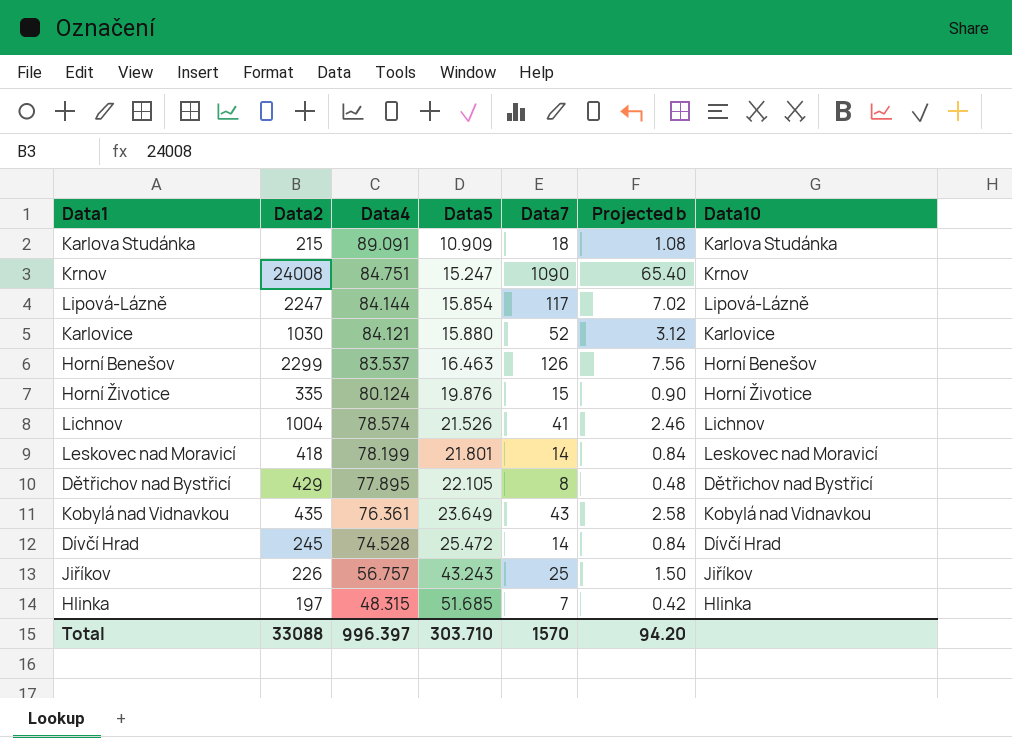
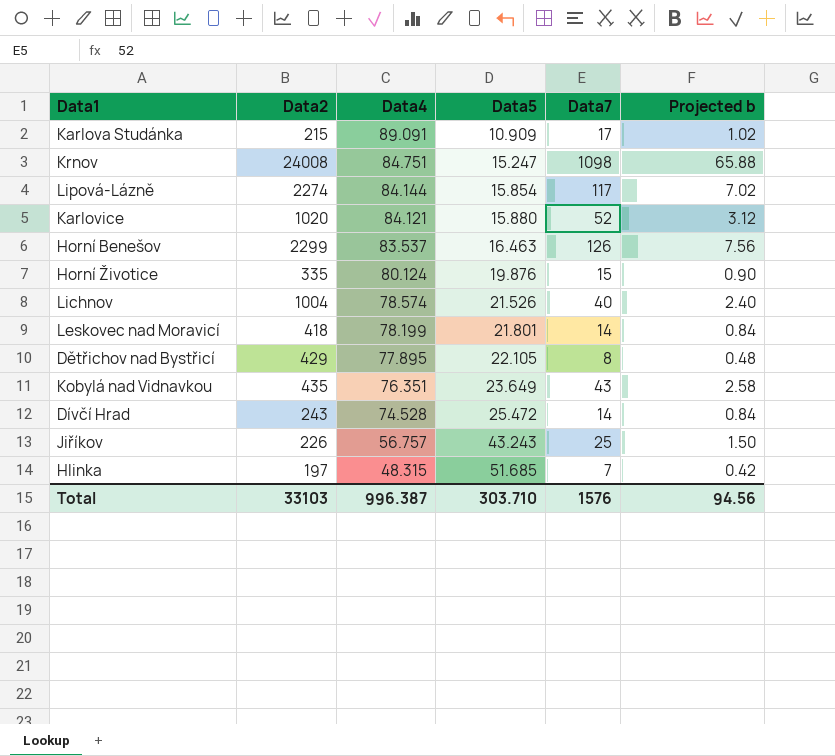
column Data10 | position: 7 -> none
Karlova Studánka | Data7: 18 -> 17
Karlova Studánka | Projected b: 1.08 -> 1.02
Krnov | Data7: 1090 -> 1098
Krnov | Projected b: 65.40 -> 65.88
Lipová-Lázně | Data2: 2247 -> 2274
Karlovice | Data2: 1030 -> 1020
Lichnov | Data7: 41 -> 40
Lichnov | Projected b: 2.46 -> 2.40
Kobylá nad Vidnavkou | Data4: 76.361 -> 76.351
Dívčí Hrad | Data2: 245 -> 243
Total | Data2: 33088 -> 33103
Total | Data4: 996.397 -> 996.387
Total | Data7: 1570 -> 1576
Total | Projected b: 94.20 -> 94.56

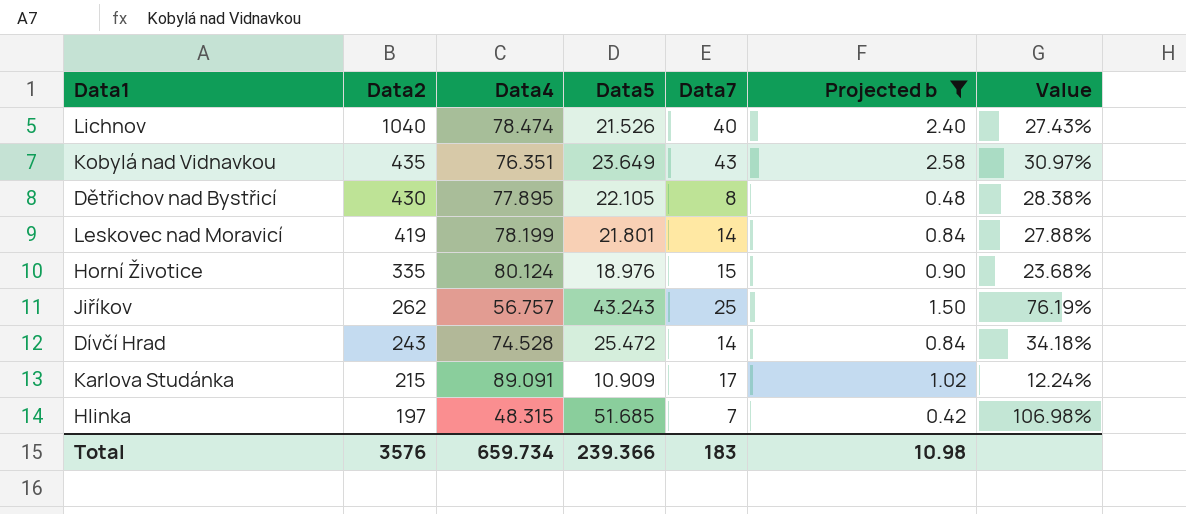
filter: none -> Projected b <= 2.58
row order: Data4 descending -> Data2 descending
column Value | formula: none -> [Data5] / [Data4]
Lichnov | Data2: 1004 -> 1040
Lichnov | Data4: 78.574 -> 78.474
Dětřichov nad Bystřicí | Data2: 429 -> 430
Leskovec nad Moravicí | Data2: 418 -> 419
Horní Životice | Data5: 19.876 -> 18.976
Jiříkov | Data2: 226 -> 262
Total | Data2: 33103 -> 3576
Total | Data4: 996.387 -> 659.734
Total | Data5: 303.710 -> 239.366
Total | Data7: 1576 -> 183
Total | Projected b: 94.56 -> 10.98

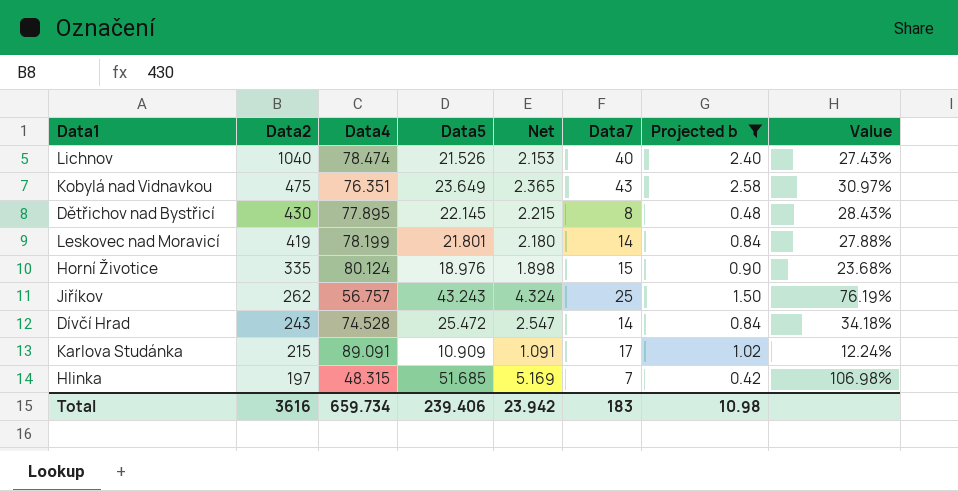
column Net | formula: none -> [Data5] * 0.1
Kobylá nad Vidnavkou | Data2: 435 -> 475
Dětřichov nad Bystřicí | Data5: 22.105 -> 22.145
Dětřichov nad Bystřicí | Value: 28.38% -> 28.43%
Total | Data2: 3576 -> 3616
Total | Data5: 239.366 -> 239.406

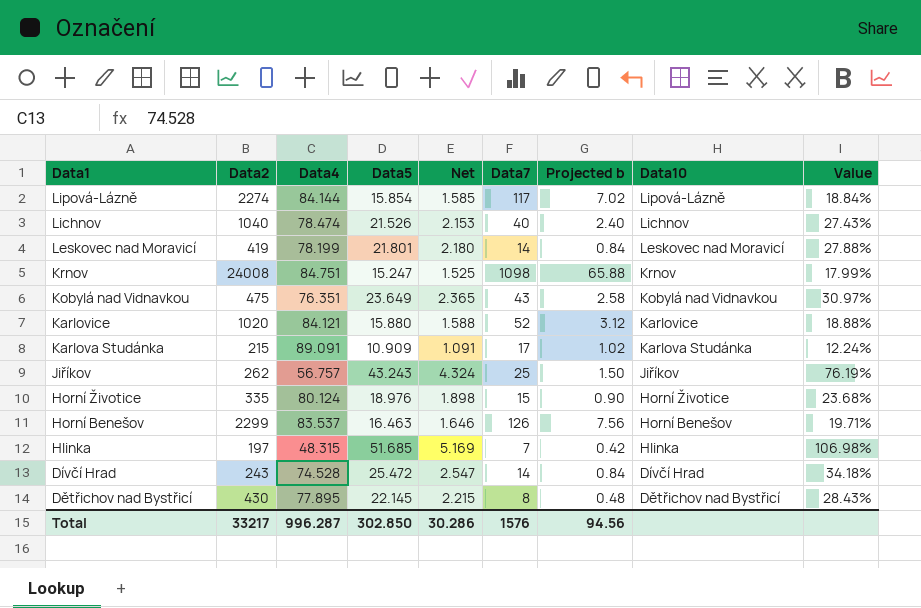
filter: Projected b <= 2.58 -> none
row order: Data2 descending -> Data1 descending
column Data10 | position: none -> 8
Total | Data2: 3616 -> 33217
Total | Data4: 659.734 -> 996.287
Total | Data5: 239.406 -> 302.850
Total | Net: 23.942 -> 30.286
Total | Data7: 183 -> 1576
Total | Projected b: 10.98 -> 94.56

